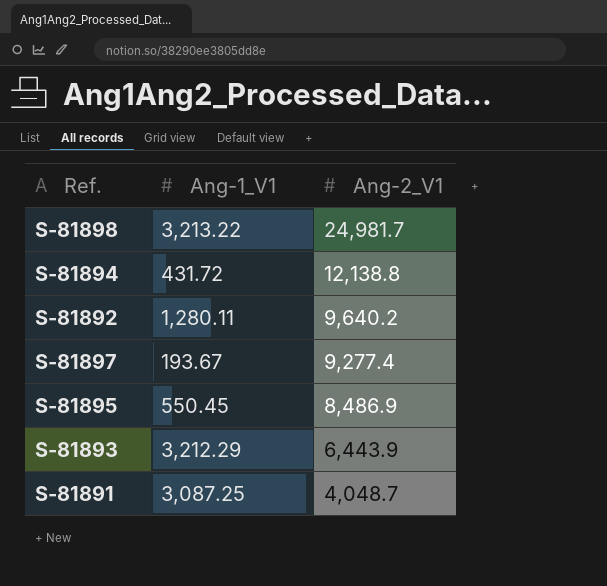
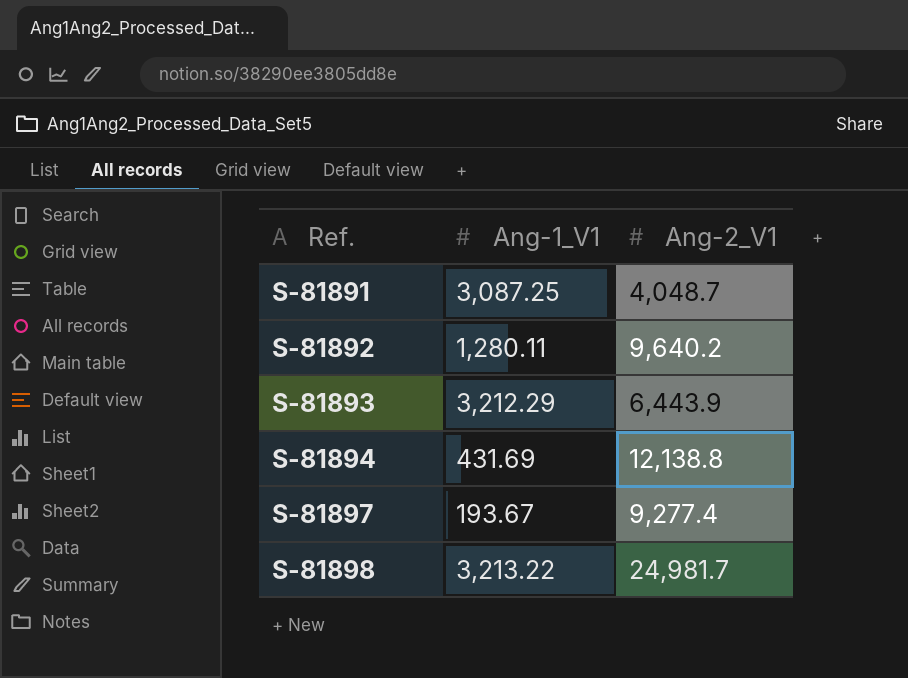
row order: Ang-2_V1 descending -> Ref. ascending
row S-81895: 550.45 | 8,486.9 -> none
S-81894 | Ang-1_V1: 431.72 -> 431.69

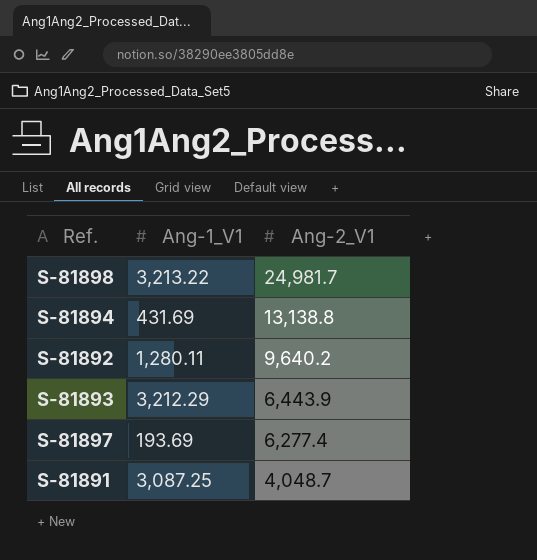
row order: Ref. ascending -> Ang-2_V1 descending
S-81894 | Ang-2_V1: 12,138.8 -> 13,138.8
S-81897 | Ang-1_V1: 193.67 -> 193.69
S-81897 | Ang-2_V1: 9,277.4 -> 6,277.4

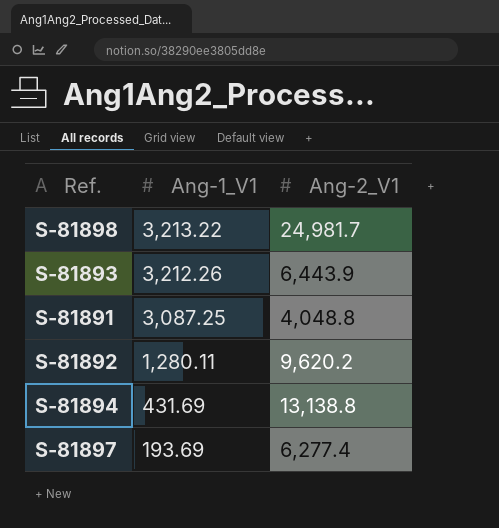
row order: Ang-2_V1 descending -> Ang-1_V1 descending
S-81893 | Ang-1_V1: 3,212.29 -> 3,212.26
S-81891 | Ang-2_V1: 4,048.7 -> 4,048.8
S-81892 | Ang-2_V1: 9,640.2 -> 9,620.2

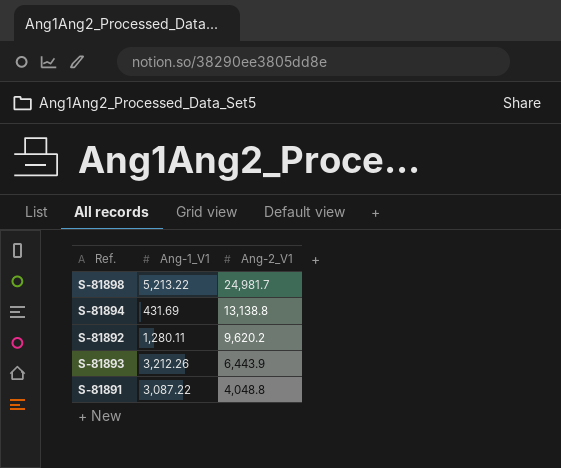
row order: Ang-1_V1 descending -> Ang-2_V1 descending
row S-81897: 193.69 | 6,277.4 -> none
S-81898 | Ang-1_V1: 3,213.22 -> 5,213.22
S-81891 | Ang-1_V1: 3,087.25 -> 3,087.22

